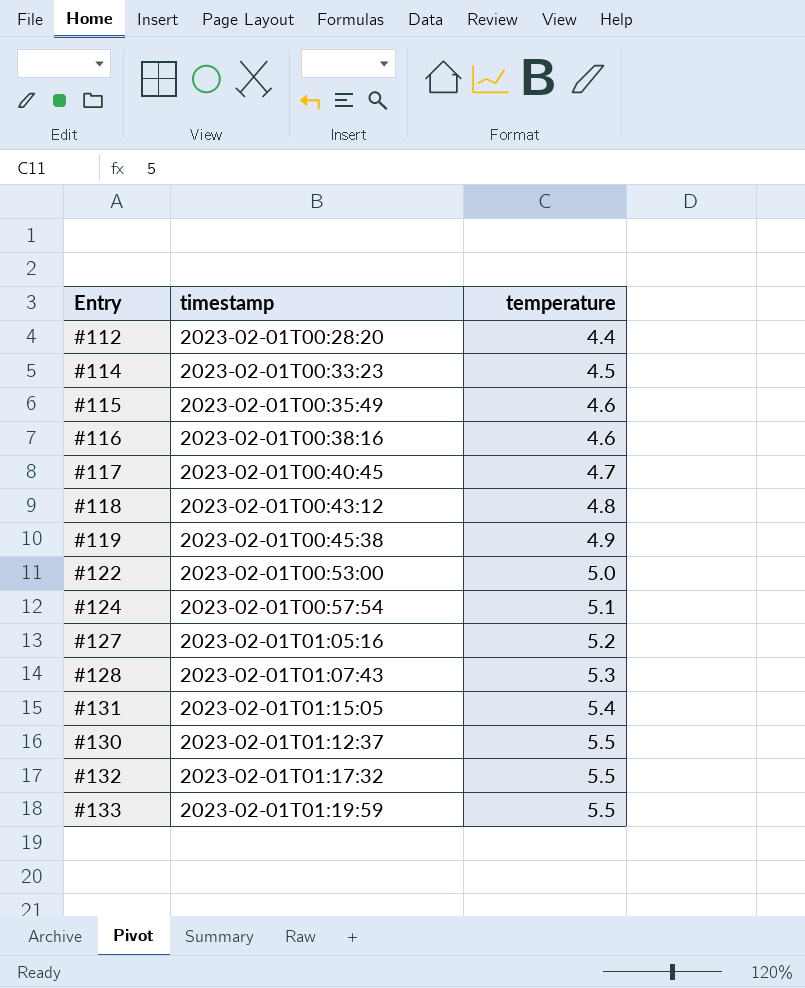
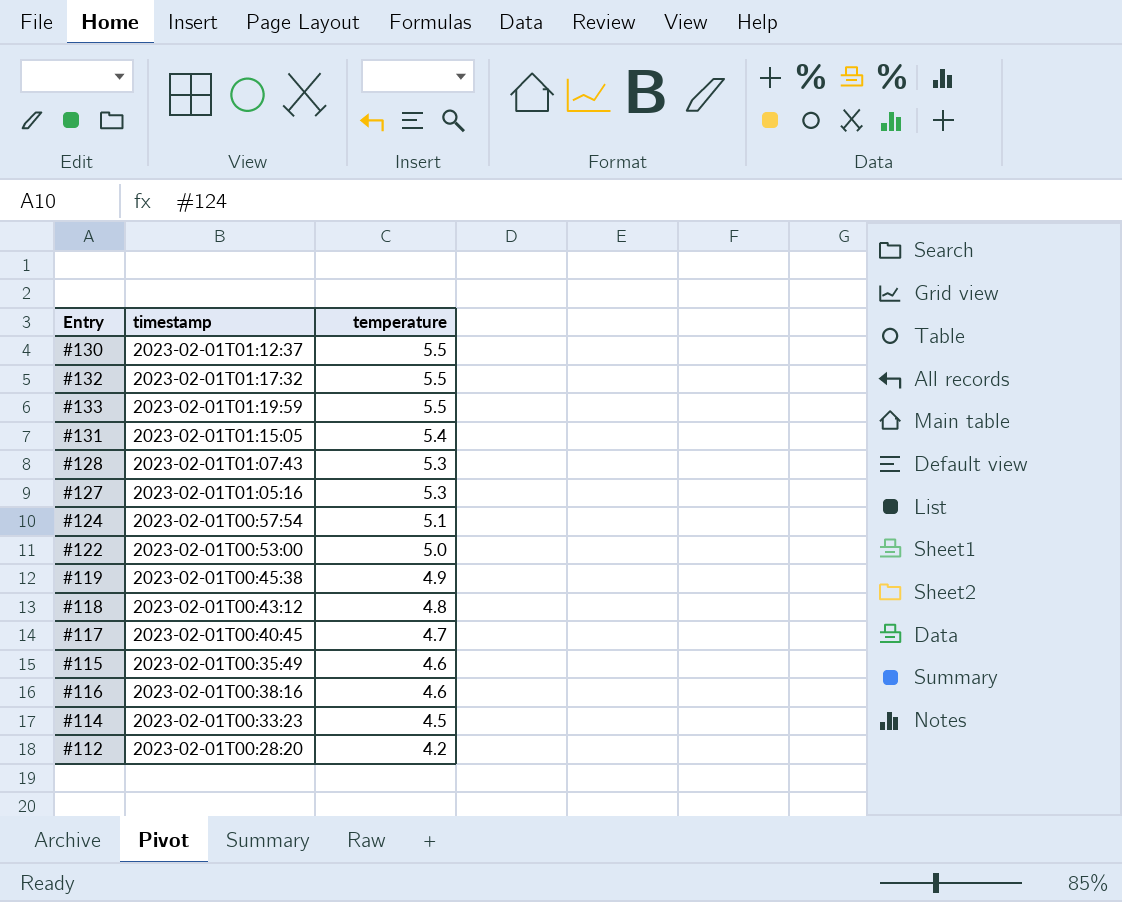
row order: temperature ascending -> temperature descending
#127 | temperature: 5.2 -> 5.3
#112 | temperature: 4.4 -> 4.2

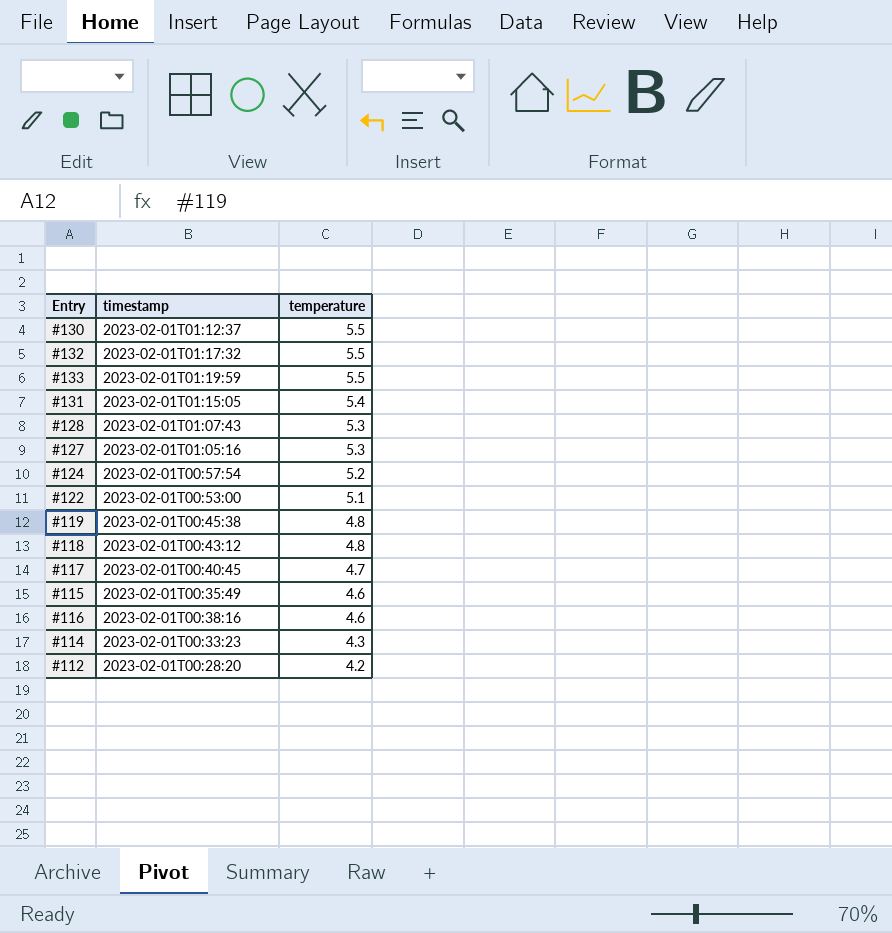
#124 | temperature: 5.1 -> 5.2
#122 | temperature: 5.0 -> 5.1
#119 | temperature: 4.9 -> 4.8
#114 | temperature: 4.5 -> 4.3

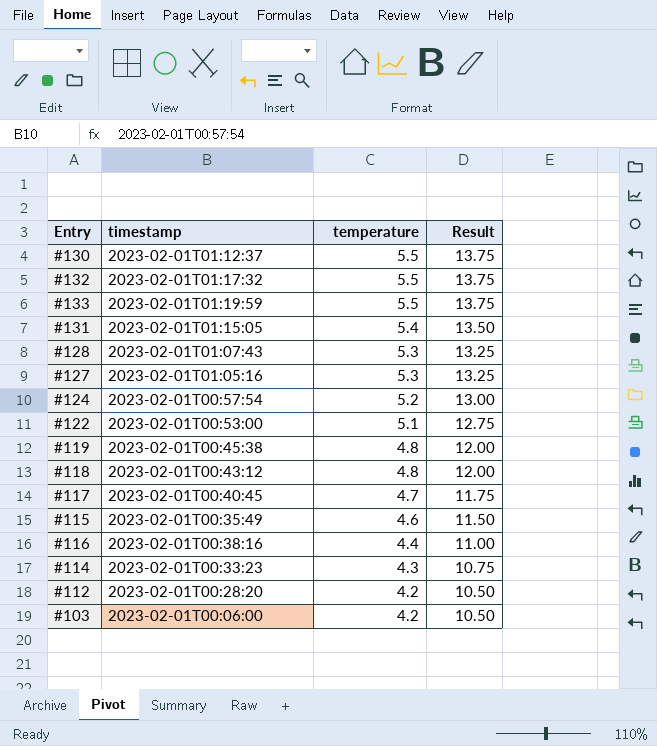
column Result | formula: none -> [temperature] * 2.5
#116 | temperature: 4.6 -> 4.4
row #103: none -> 2023-02-01T00:06:00 | 4.2 | 10.50

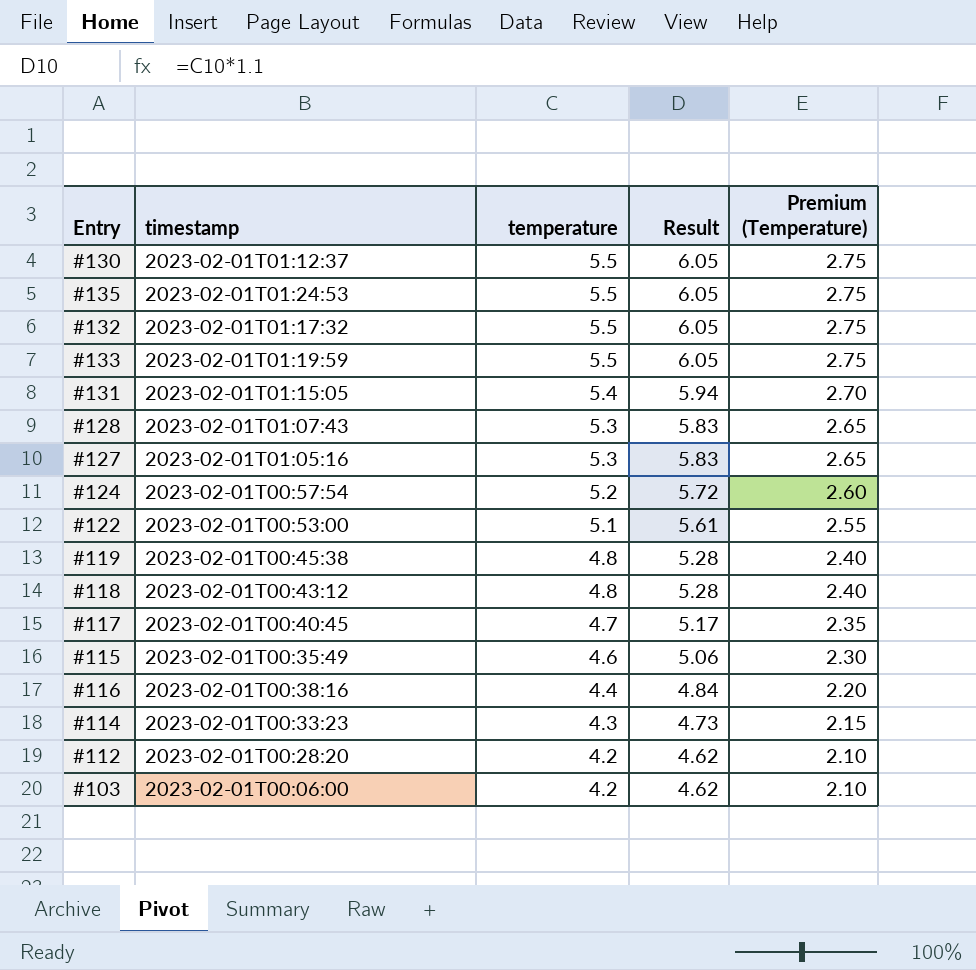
column Result | formula: [temperature] * 2.5 -> [temperature] * 1.1
column Premium (Temperature) | formula: none -> [temperature] * 0.5
row #135: none -> 2023-02-01T01:24:53 | 5.5 | 6.05 | 2.75

